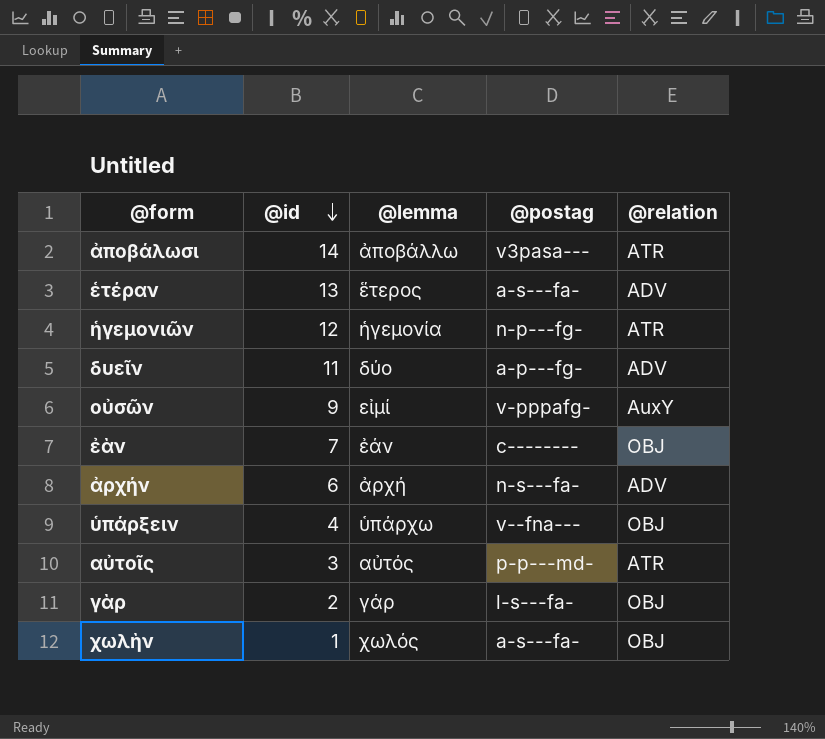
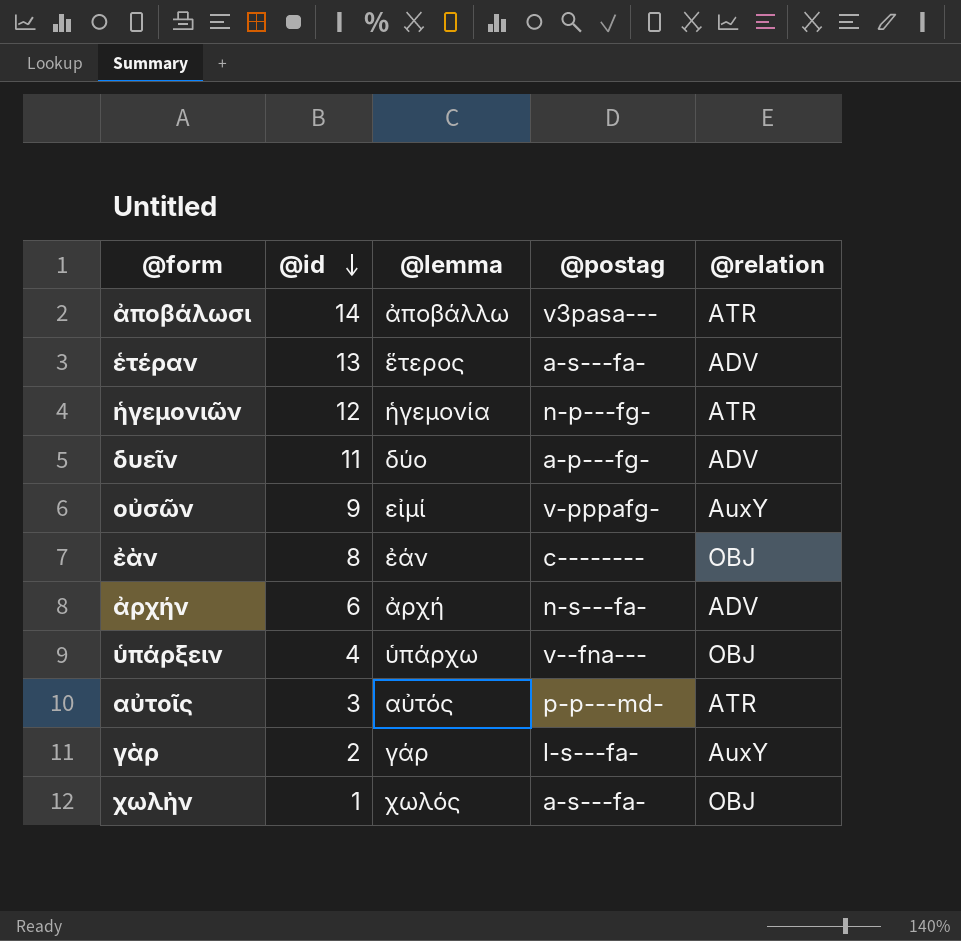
ἐὰν | @id: 7 -> 8
γὰρ | @relation: OBJ -> AuxY

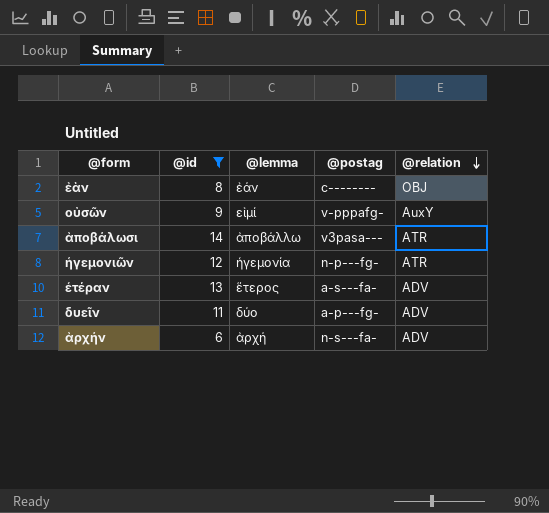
filter: none -> @id >= 6
row order: @id descending -> @relation descending

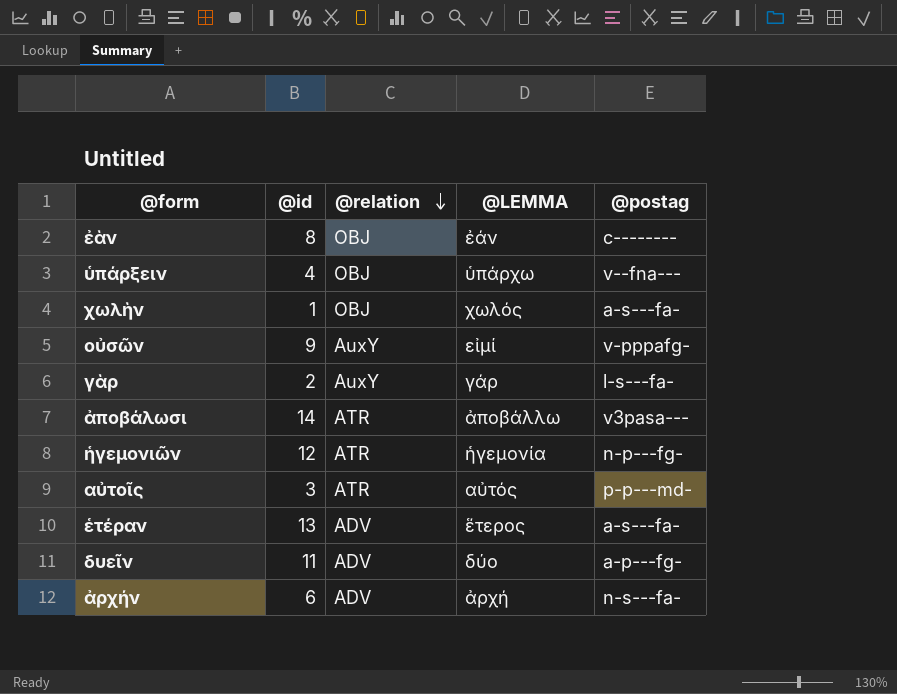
filter: @id >= 6 -> none
column @relation | position: 5 -> 3
column name: @lemma -> @LEMMA

